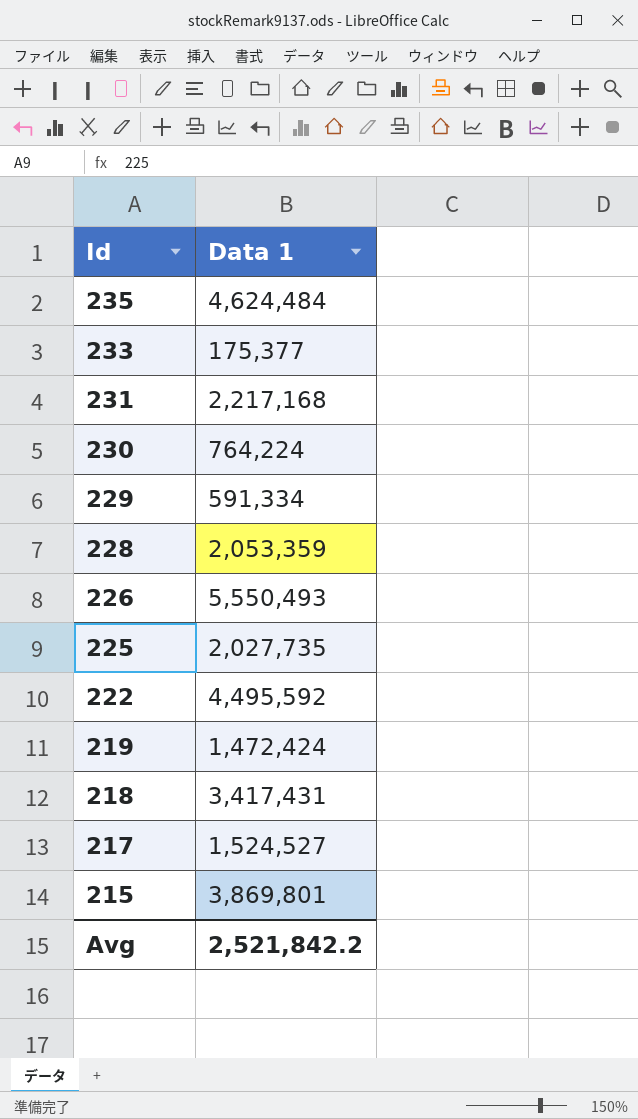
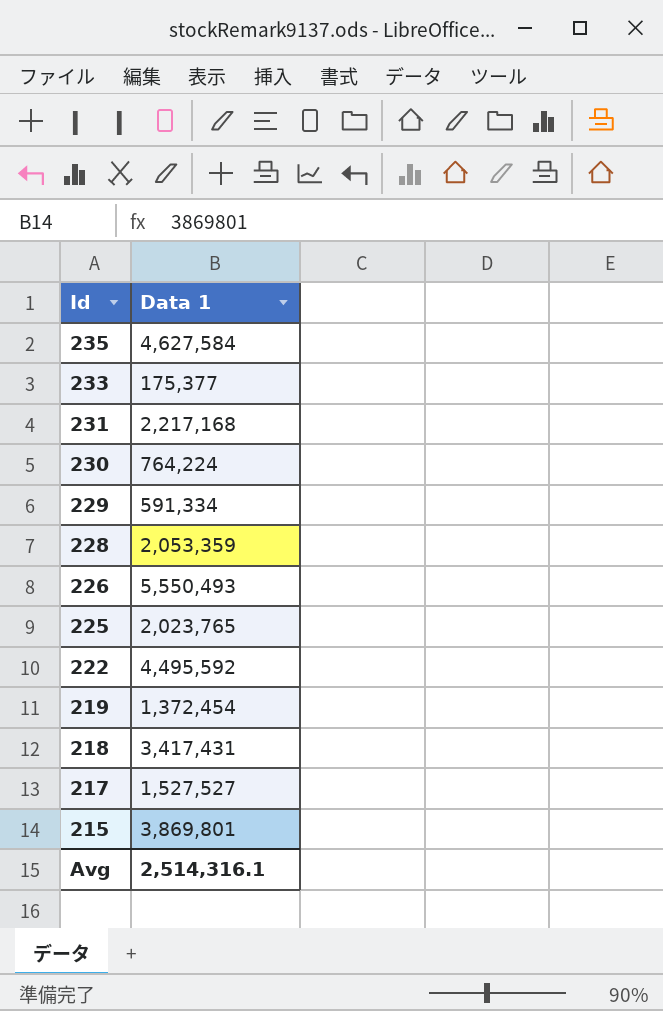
235 | Data 1: 4,624,484 -> 4,627,584
225 | Data 1: 2,027,735 -> 2,023,765
219 | Data 1: 1,472,424 -> 1,372,454
217 | Data 1: 1,524,527 -> 1,527,527
Avg | Data 1: 2,521,842.2 -> 2,514,316.1

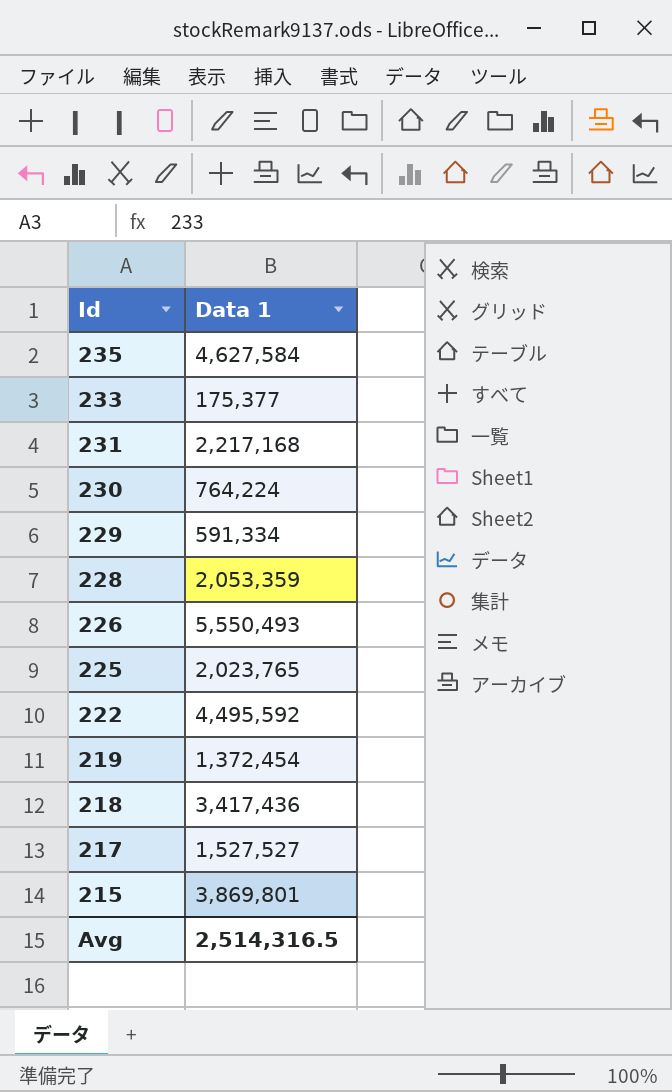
218 | Data 1: 3,417,431 -> 3,417,436
Avg | Data 1: 2,514,316.1 -> 2,514,316.5

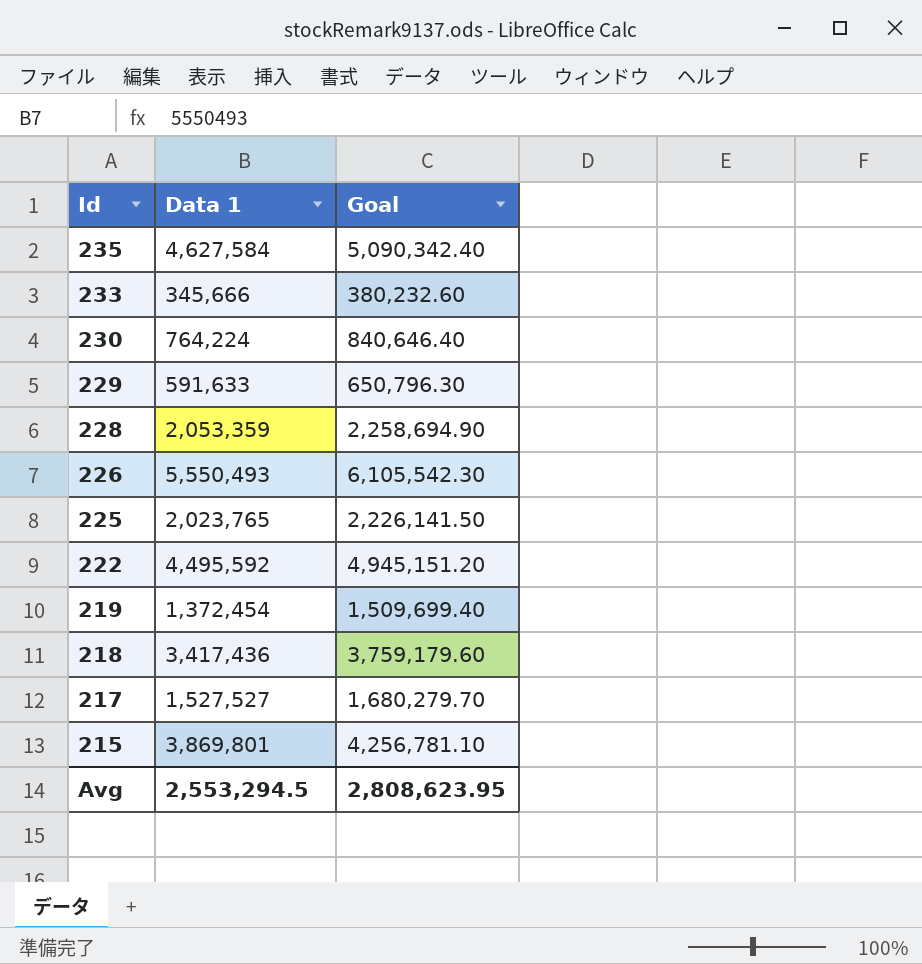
column Goal | formula: none -> [Data 1] * 1.1
row 231: 2,217,168 -> none
233 | Data 1: 175,377 -> 345,666
229 | Data 1: 591,334 -> 591,633
Avg | Data 1: 2,514,316.5 -> 2,553,294.5

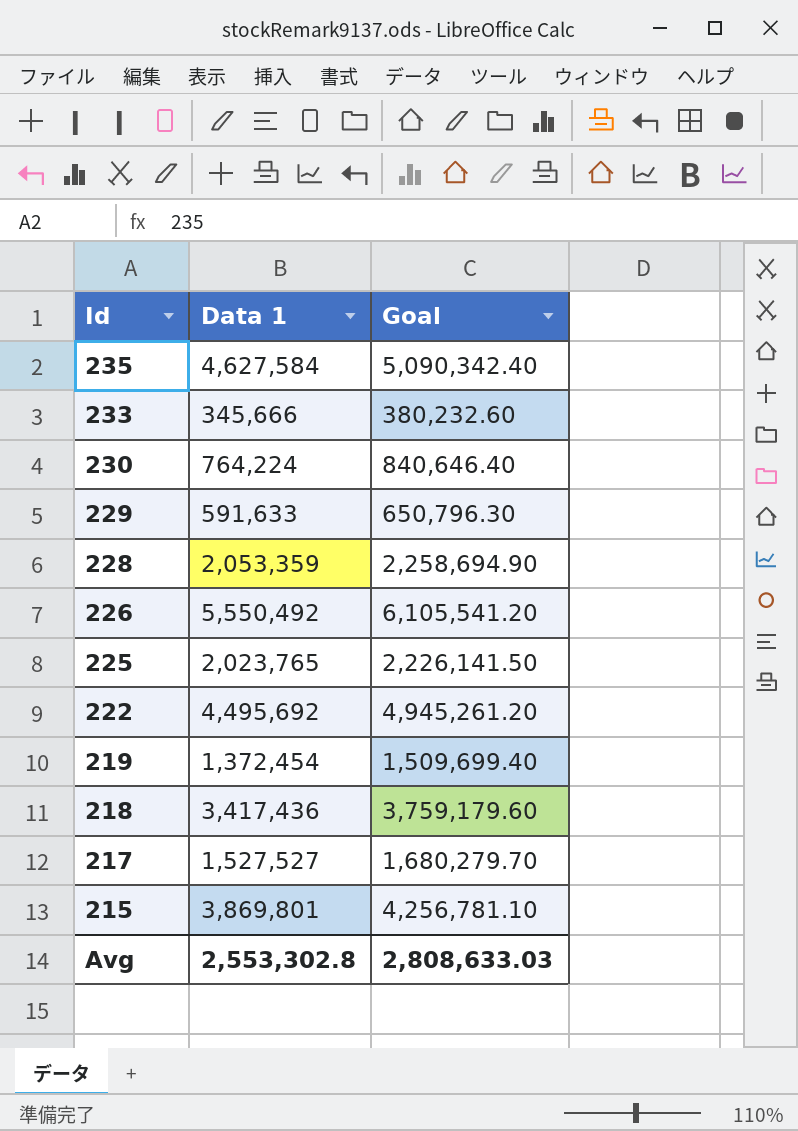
226 | Data 1: 5,550,493 -> 5,550,492
226 | Goal: 6,105,542.30 -> 6,105,541.20
222 | Data 1: 4,495,592 -> 4,495,692
222 | Goal: 4,945,151.20 -> 4,945,261.20
Avg | Data 1: 2,553,294.5 -> 2,553,302.8
Avg | Goal: 2,808,623.95 -> 2,808,633.03

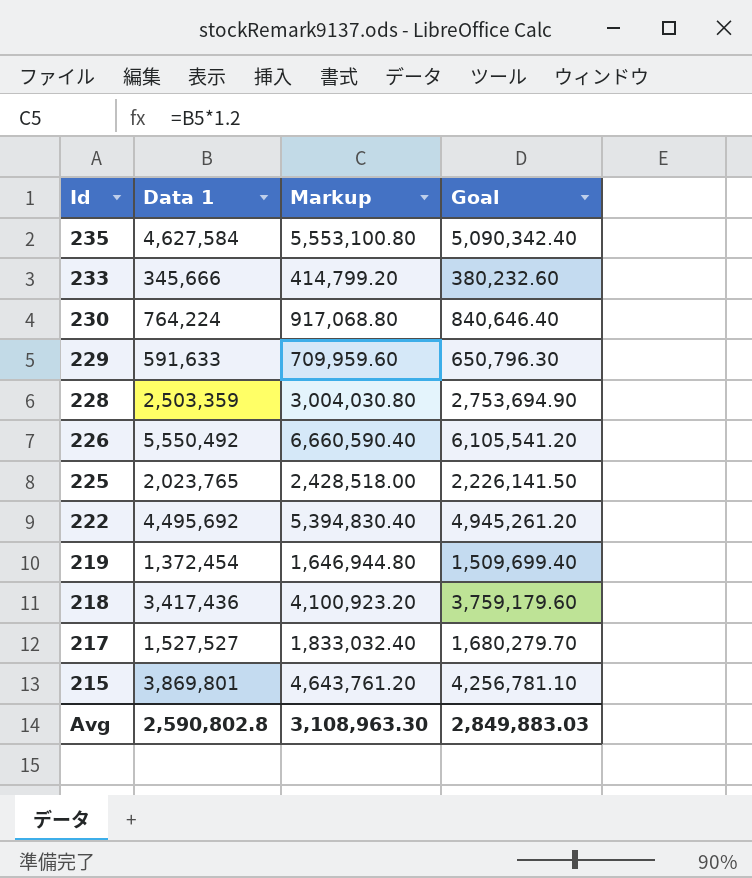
column Markup | formula: none -> [Data 1] * 1.2
228 | Data 1: 2,053,359 -> 2,503,359
228 | Goal: 2,258,694.90 -> 2,753,694.90
Avg | Data 1: 2,553,302.8 -> 2,590,802.8
Avg | Goal: 2,808,633.03 -> 2,849,883.03

